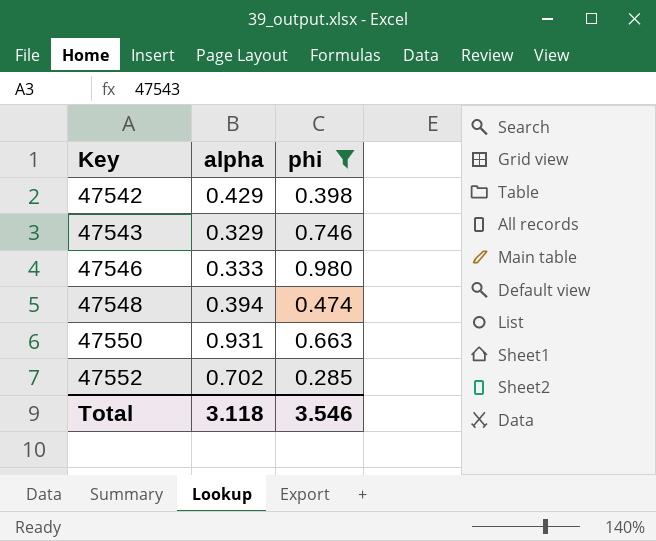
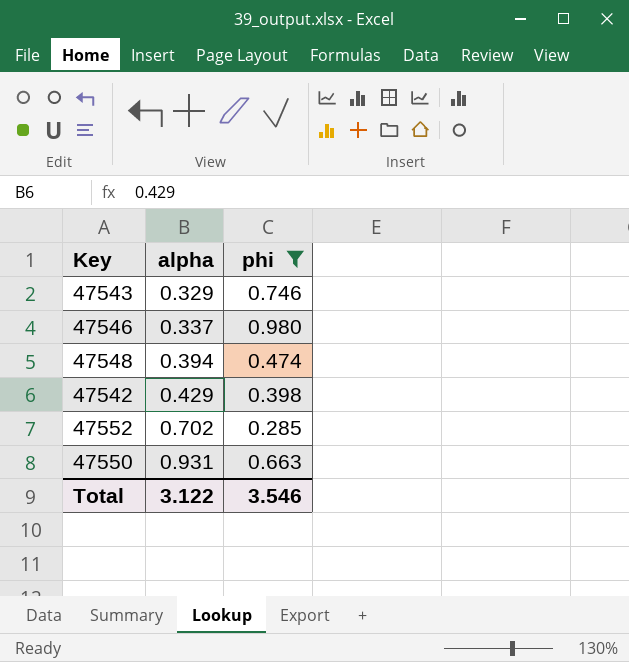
row order: Key ascending -> alpha ascending
47546 | alpha: 0.333 -> 0.337
Total | alpha: 3.118 -> 3.122

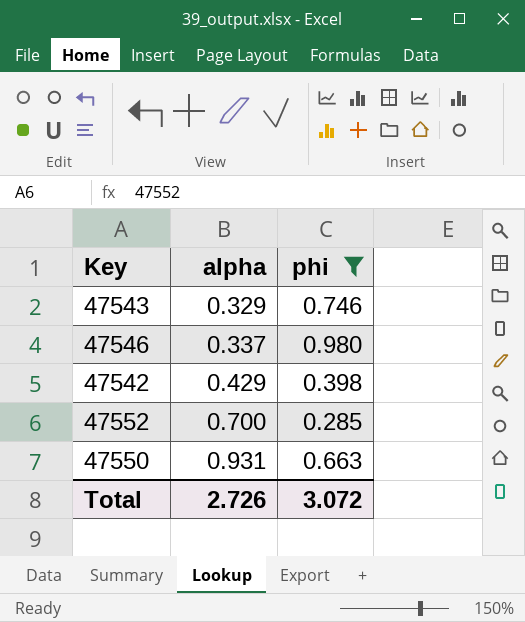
row 47548: 0.394 | 0.474 -> none
47552 | alpha: 0.702 -> 0.700
Total | alpha: 3.122 -> 2.726
Total | phi: 3.546 -> 3.072

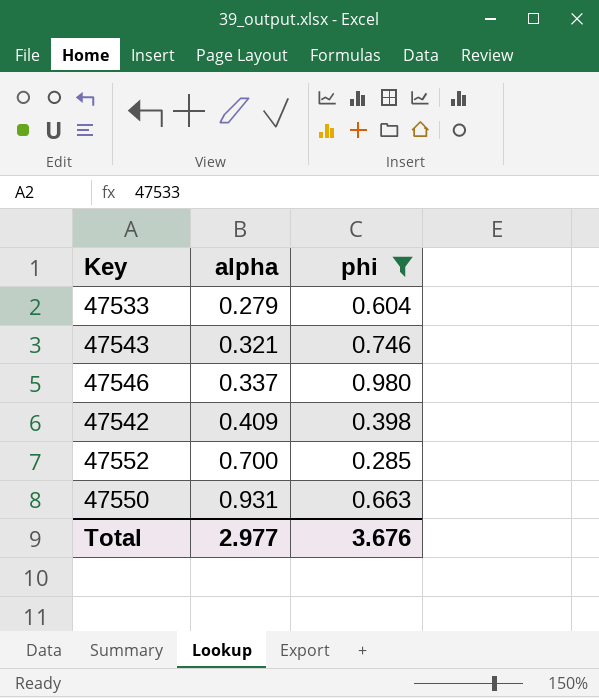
row 47533: none -> 0.279 | 0.604
47543 | alpha: 0.329 -> 0.321
47542 | alpha: 0.429 -> 0.409
Total | alpha: 2.726 -> 2.977
Total | phi: 3.072 -> 3.676

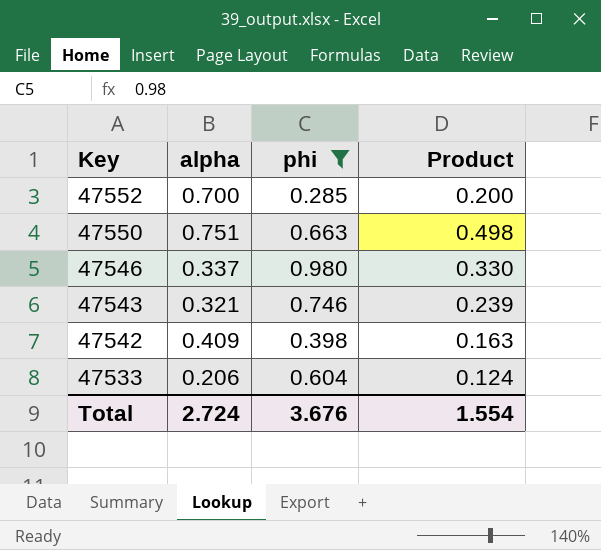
row order: alpha ascending -> Key descending
column Product | formula: none -> [alpha] * [phi]
47550 | alpha: 0.931 -> 0.751
47533 | alpha: 0.279 -> 0.206
Total | alpha: 2.977 -> 2.724

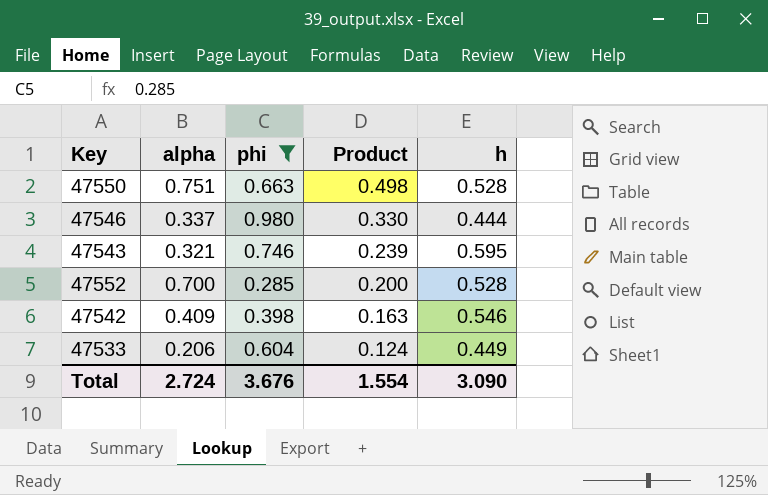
row order: Key descending -> Product descending
column h | position: none -> 5

